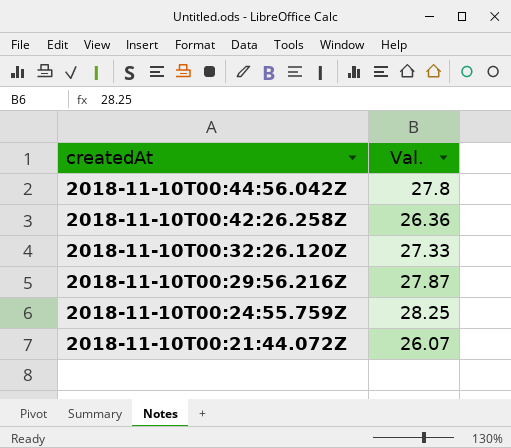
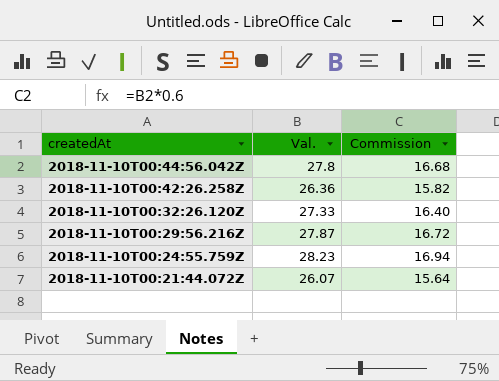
column Commission | formula: none -> [Val.] * 0.6
2018-11-10T00:24:55.759Z | Val.: 28.25 -> 28.23

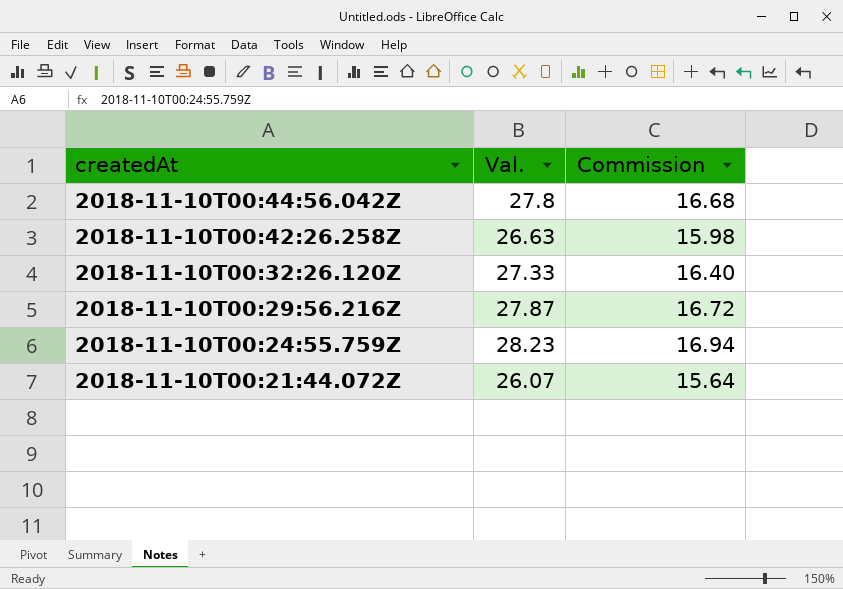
2018-11-10T00:42:26.258Z | Val.: 26.36 -> 26.63
2018-11-10T00:42:26.258Z | Commission: 15.82 -> 15.98

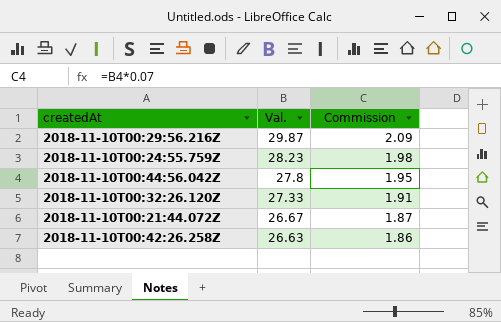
row order: createdAt descending -> Val. descending
column Commission | formula: [Val.] * 0.6 -> [Val.] * 0.07
2018-11-10T00:29:56.216Z | Val.: 27.87 -> 29.87
2018-11-10T00:21:44.072Z | Val.: 26.07 -> 26.67

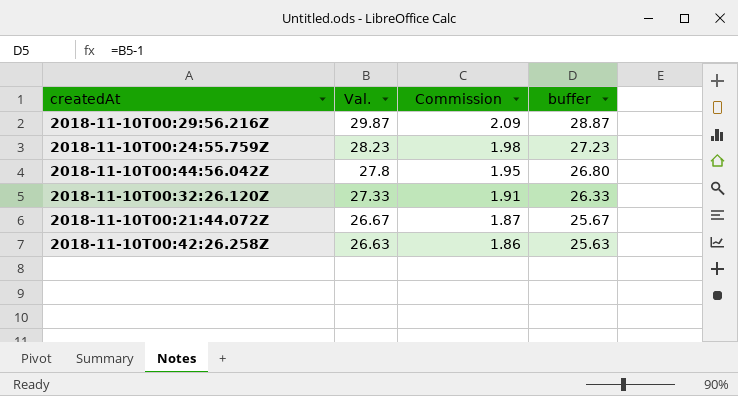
column buffer | formula: none -> [Val.] - 1

